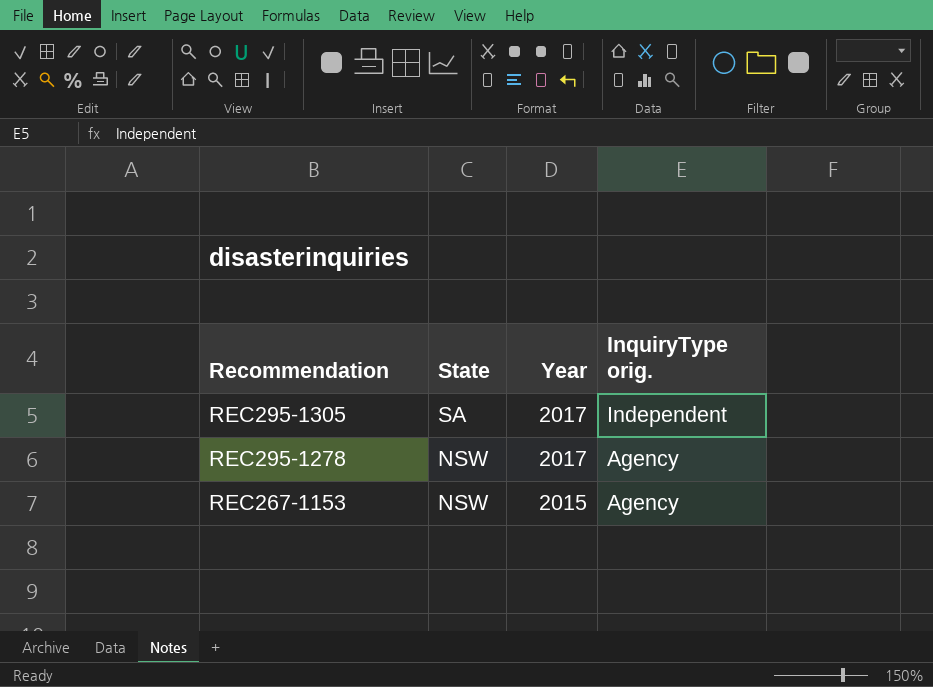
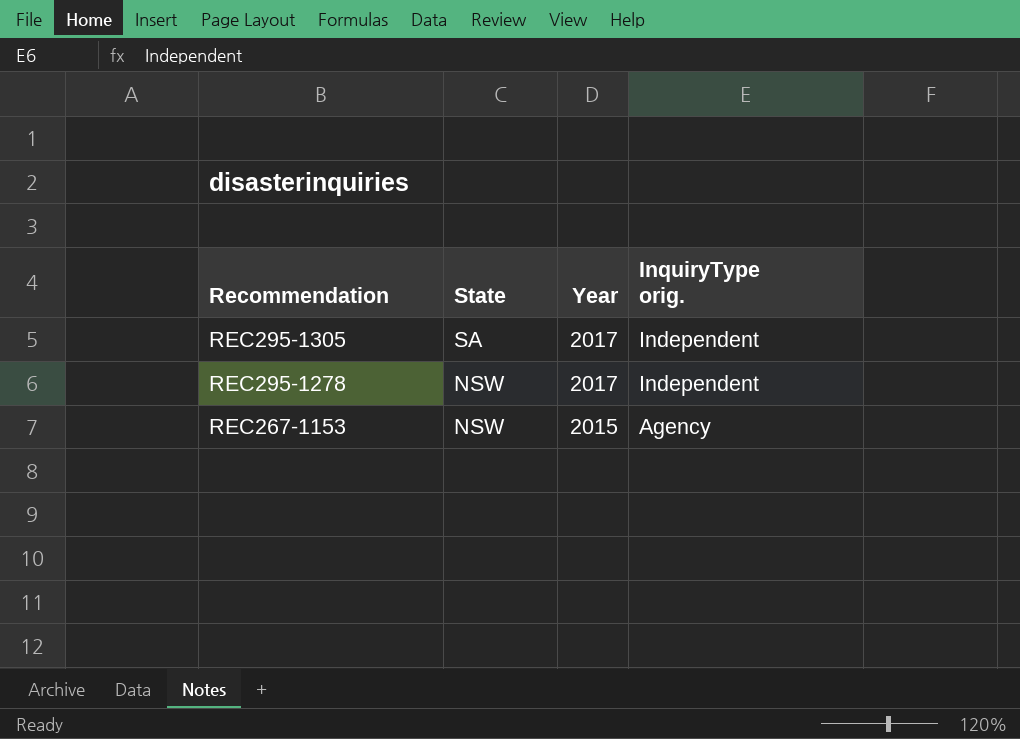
REC295-1278 | InquiryType orig.: Agency -> Independent

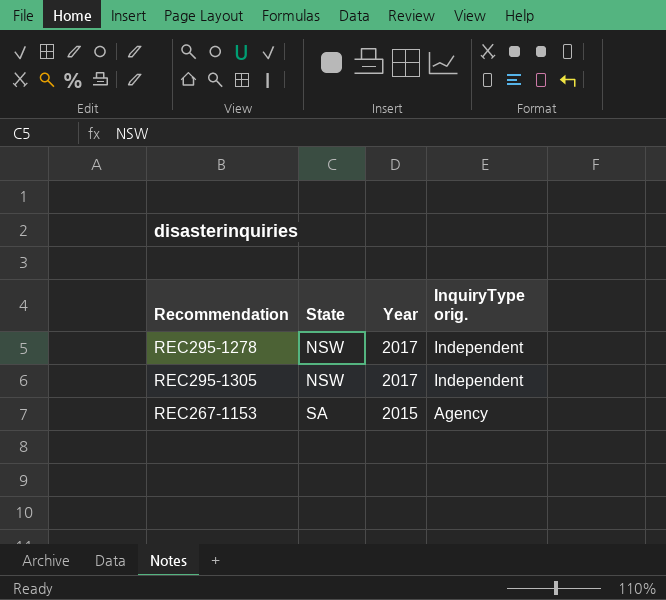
row order: Recommendation descending -> State ascending
REC295-1305 | State: SA -> NSW
REC267-1153 | State: NSW -> SA

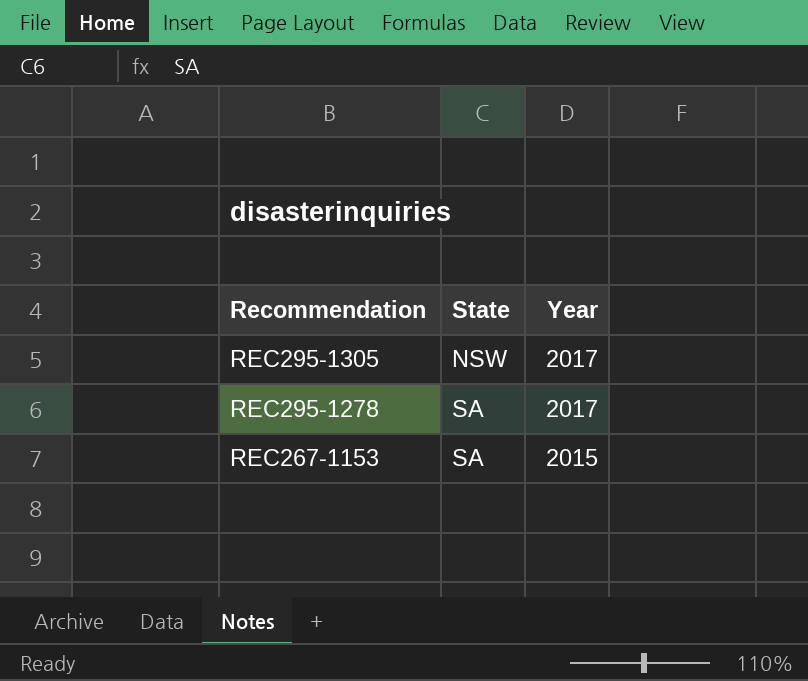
row order: State ascending -> Recommendation descending
column InquiryType orig. | position: 4 -> none
REC295-1278 | State: NSW -> SA

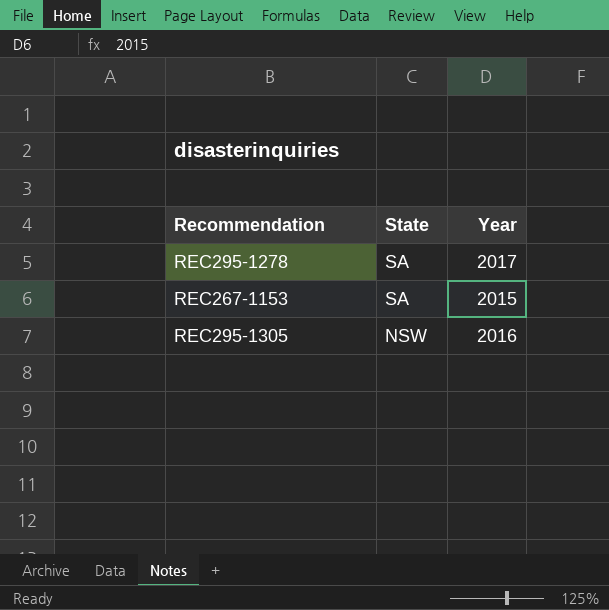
row order: Recommendation descending -> State descending
REC295-1305 | Year: 2017 -> 2016

